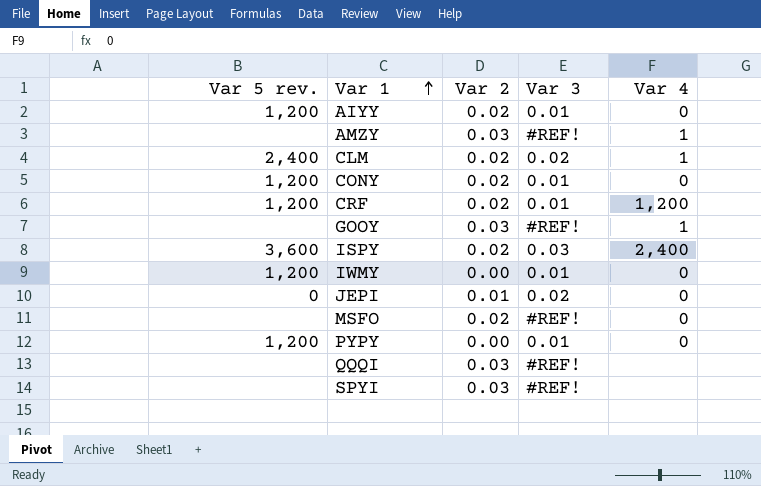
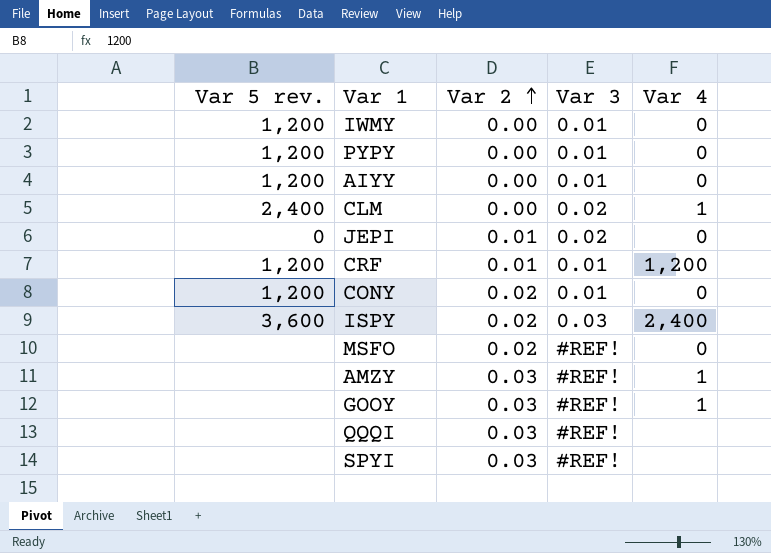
row order: Var 1 ascending -> Var 2 ascending
AIYY | Var 2: 0.02 -> 0.00
CLM | Var 2: 0.02 -> 0.00
CRF | Var 2: 0.02 -> 0.01

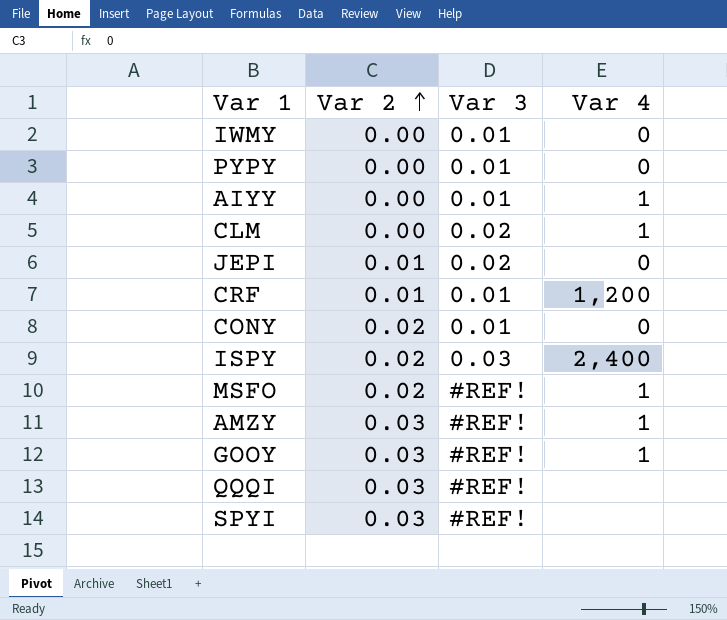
column Var 5 rev. | position: 1 -> none
AIYY | Var 4: 0 -> 1
MSFO | Var 4: 0 -> 1

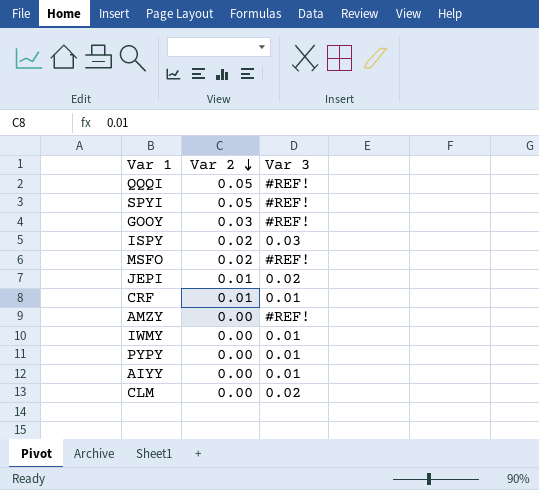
row order: Var 2 ascending -> Var 2 descending
column Var 4 | position: 4 -> none
row CONY: 0.02 | 0.01 | 0 -> none
QQQI | Var 2: 0.03 -> 0.05
SPYI | Var 2: 0.03 -> 0.05
AMZY | Var 2: 0.03 -> 0.00

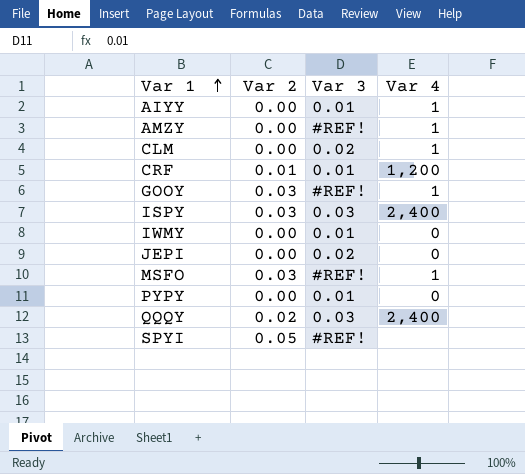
row order: Var 2 descending -> Var 1 ascending
column Var 4 | position: none -> 4
row QQQI: 0.05 | #REF! -> none
ISPY | Var 2: 0.02 -> 0.03
JEPI | Var 2: 0.01 -> 0.00
MSFO | Var 2: 0.02 -> 0.03
row QQQY: none -> 0.02 | 0.03 | 2,400

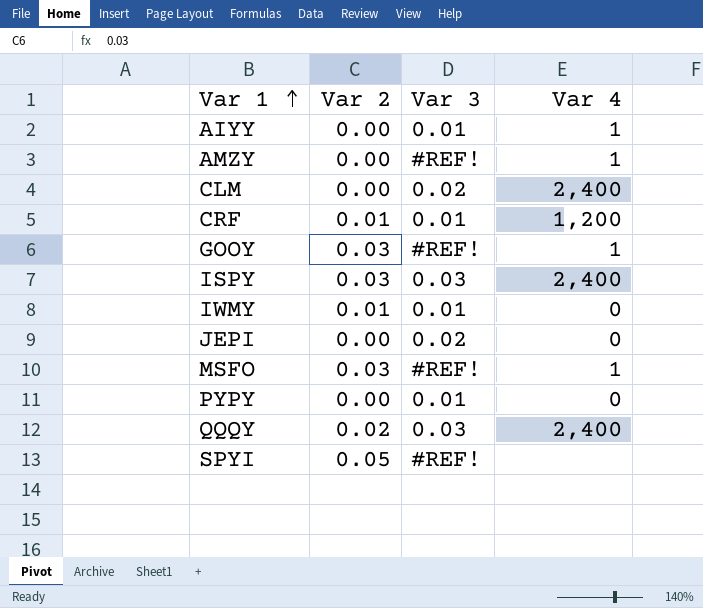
CLM | Var 4: 1 -> 2,400
IWMY | Var 2: 0.00 -> 0.01

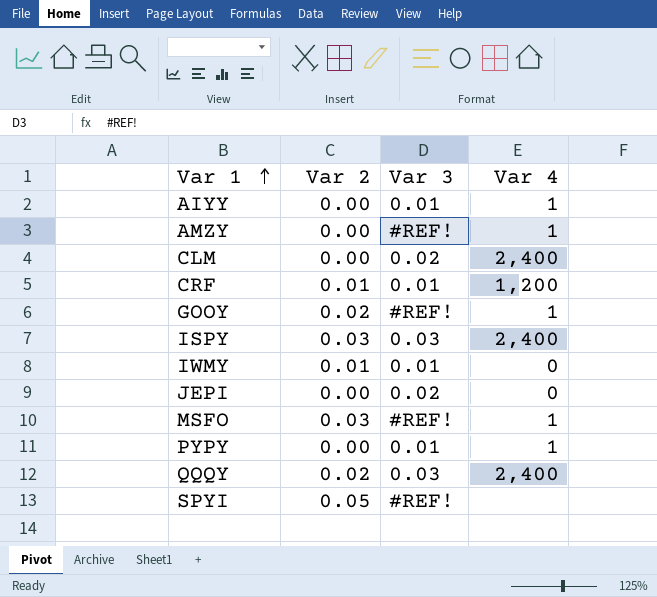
GOOY | Var 2: 0.03 -> 0.02
PYPY | Var 4: 0 -> 1

